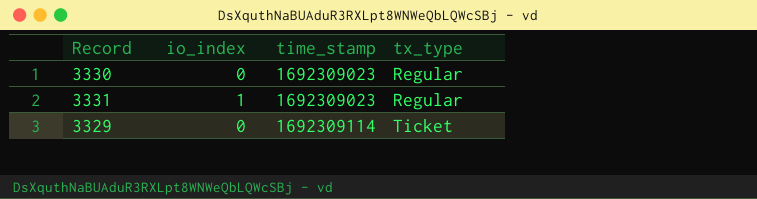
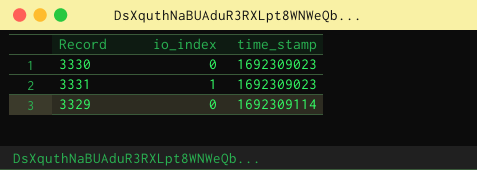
column tx_type | position: 4 -> none

